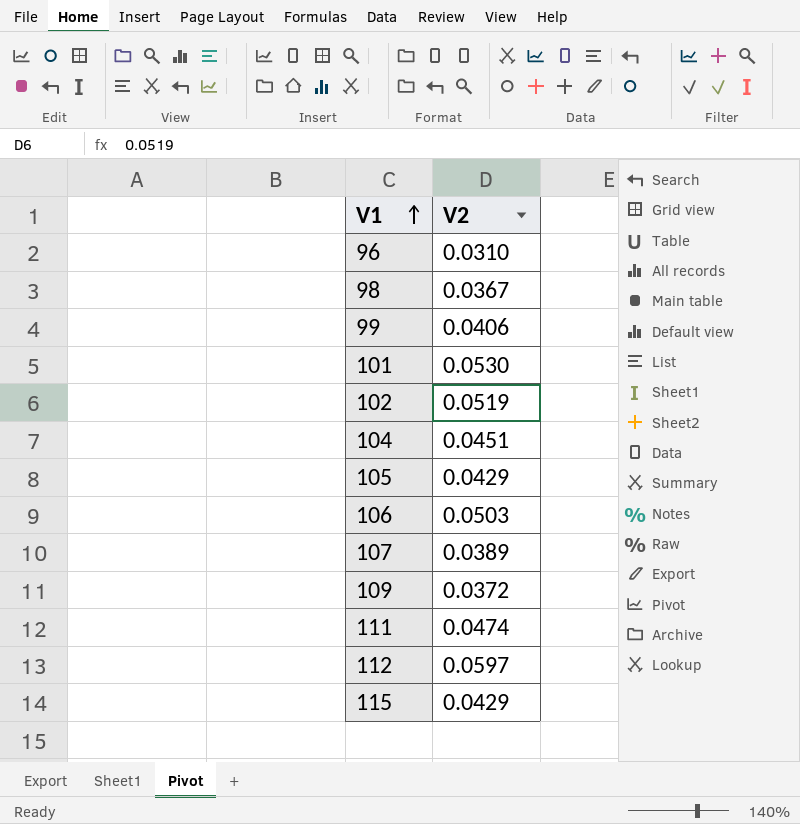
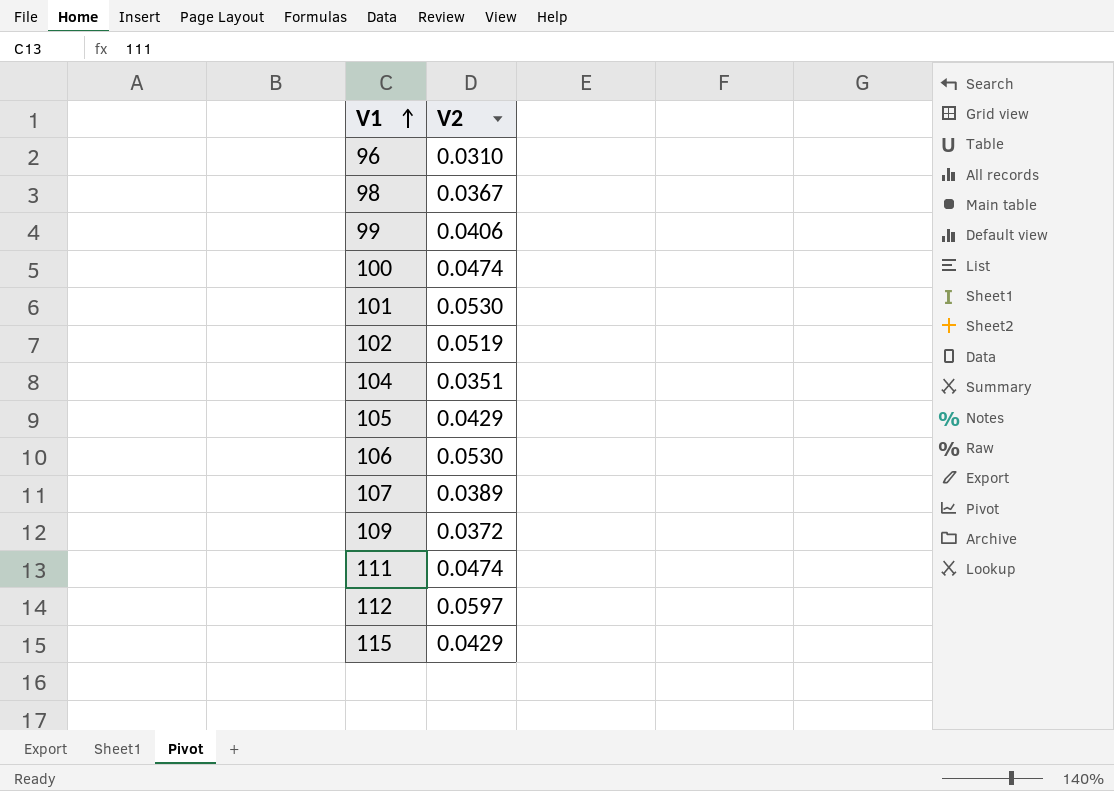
row 100: none -> 0.0474
104 | V2: 0.0451 -> 0.0351
106 | V2: 0.0503 -> 0.0530

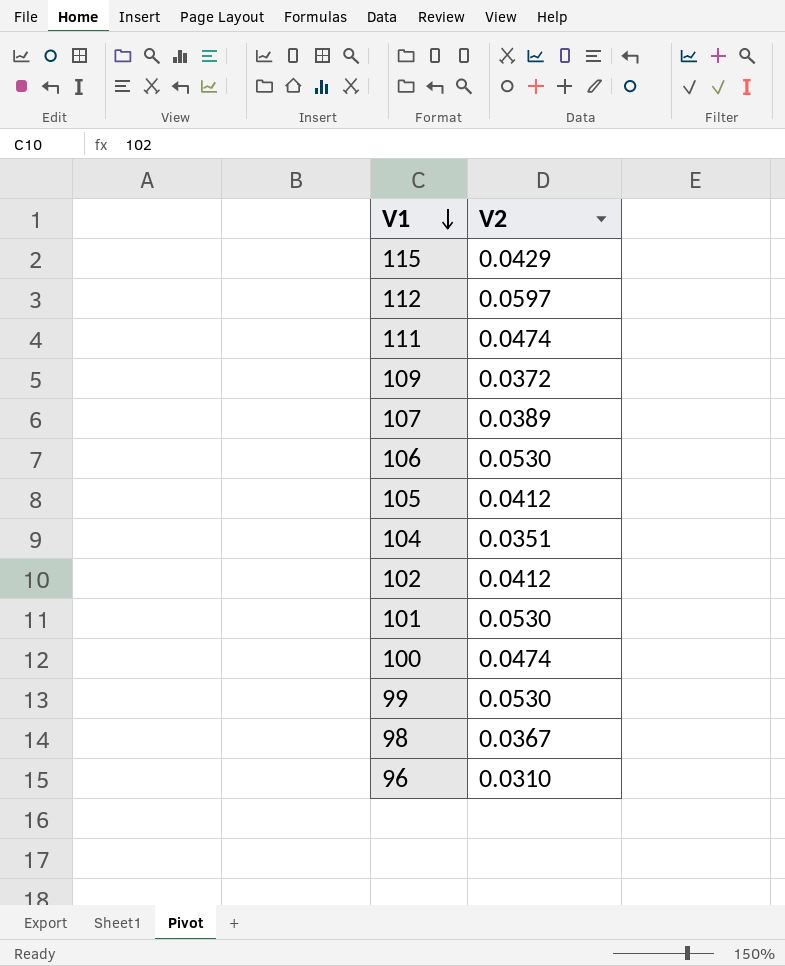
row order: V1 ascending -> V1 descending
105 | V2: 0.0429 -> 0.0412
102 | V2: 0.0519 -> 0.0412
99 | V2: 0.0406 -> 0.0530

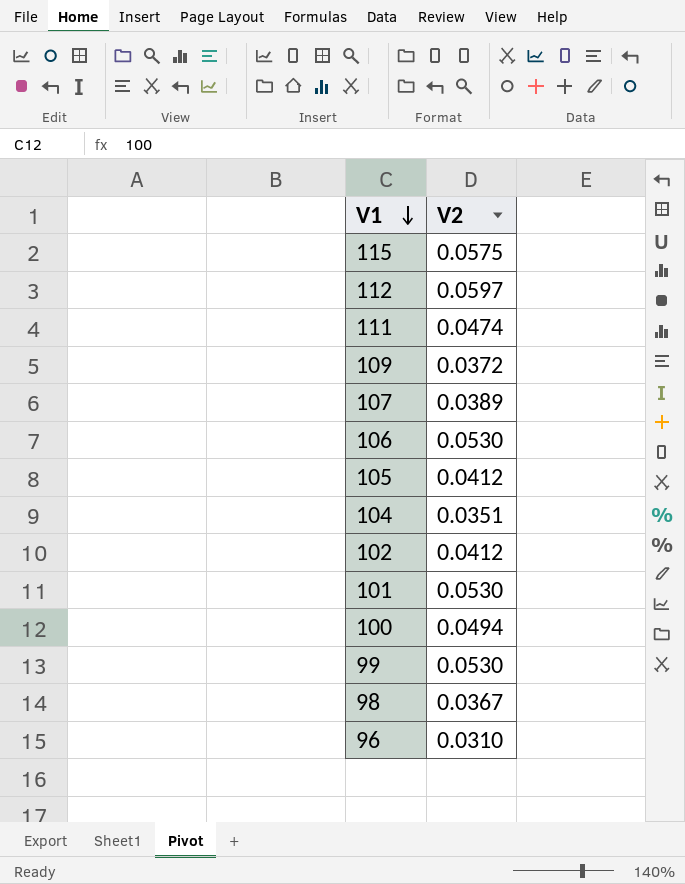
115 | V2: 0.0429 -> 0.0575
100 | V2: 0.0474 -> 0.0494

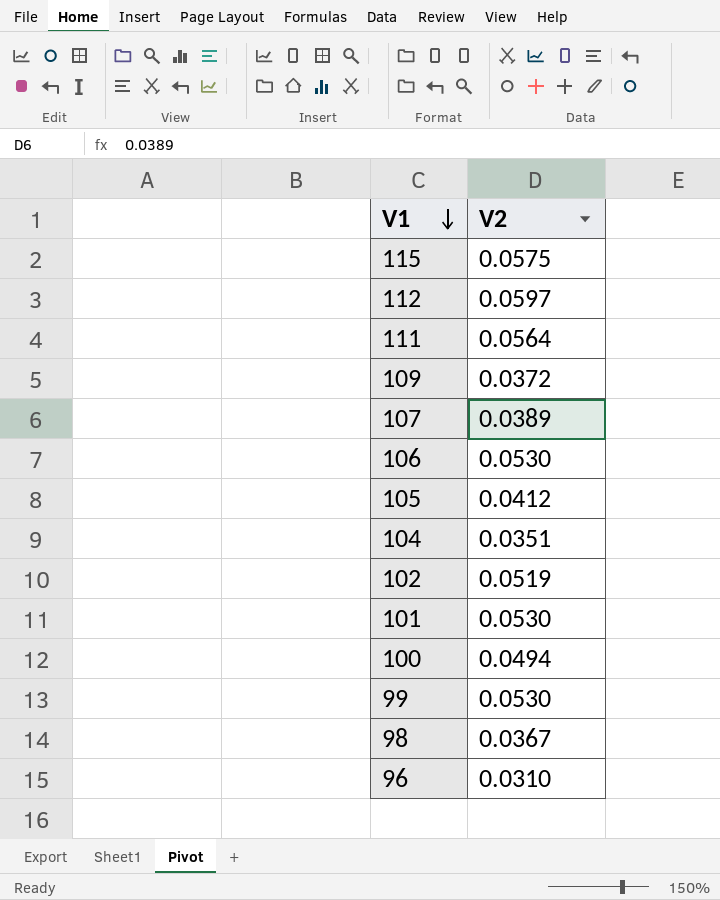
111 | V2: 0.0474 -> 0.0564
102 | V2: 0.0412 -> 0.0519

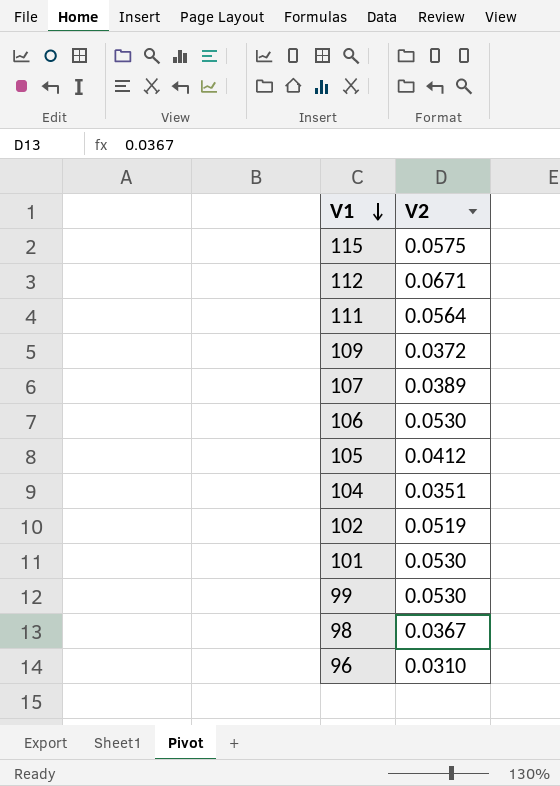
row 100: 0.0494 -> none
112 | V2: 0.0597 -> 0.0671

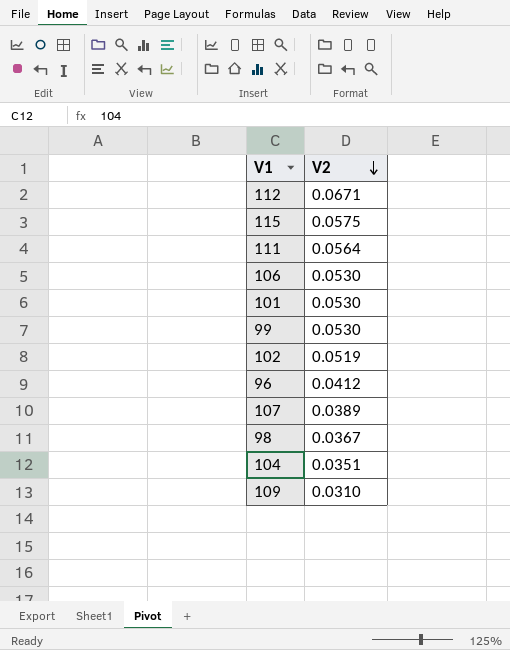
row order: V1 descending -> V2 descending
row 105: 0.0412 -> none
96 | V2: 0.0310 -> 0.0412
109 | V2: 0.0372 -> 0.0310

